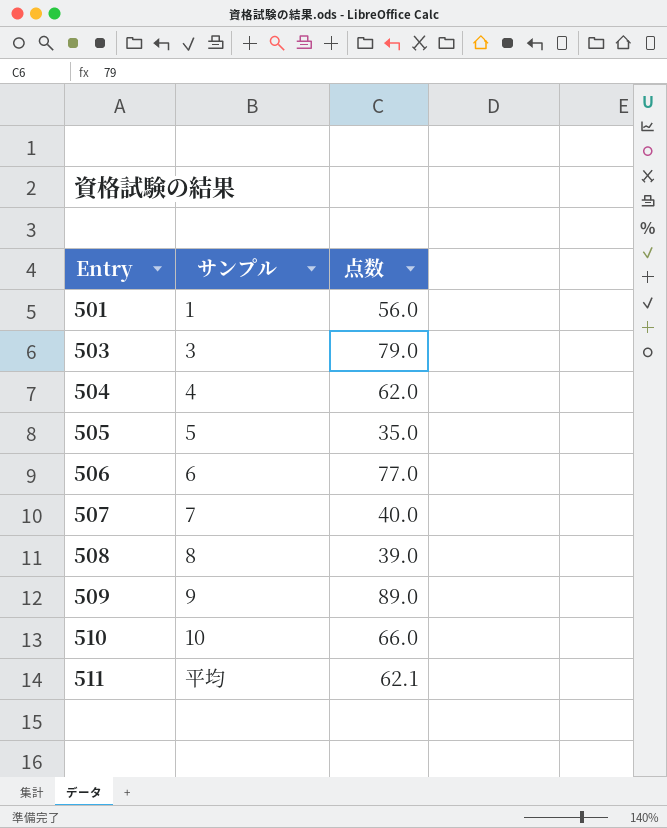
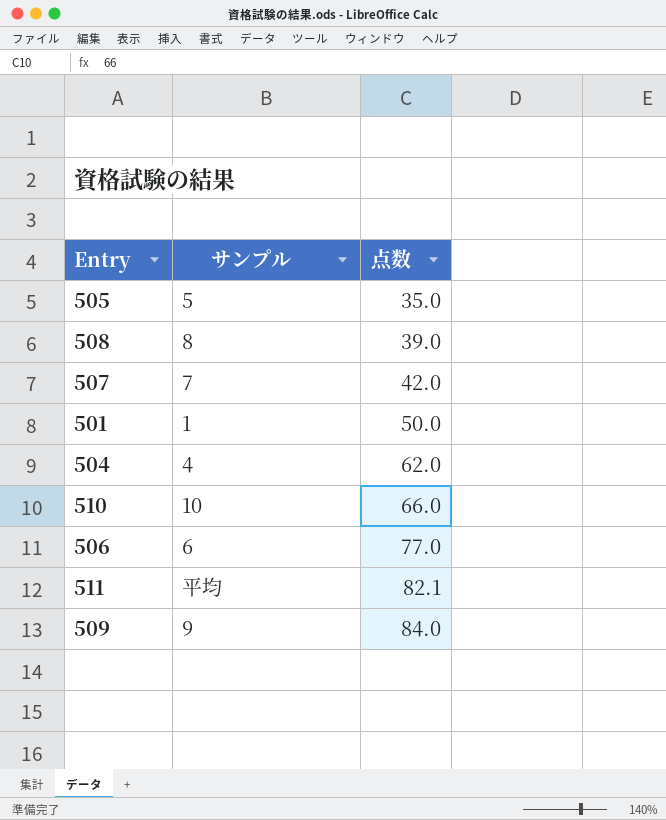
row order: Entry ascending -> 点数 ascending
row 503: 3 | 79.0 -> none
507 | 点数: 40.0 -> 42.0
501 | 点数: 56.0 -> 50.0
511 | 点数: 62.1 -> 82.1
509 | 点数: 89.0 -> 84.0

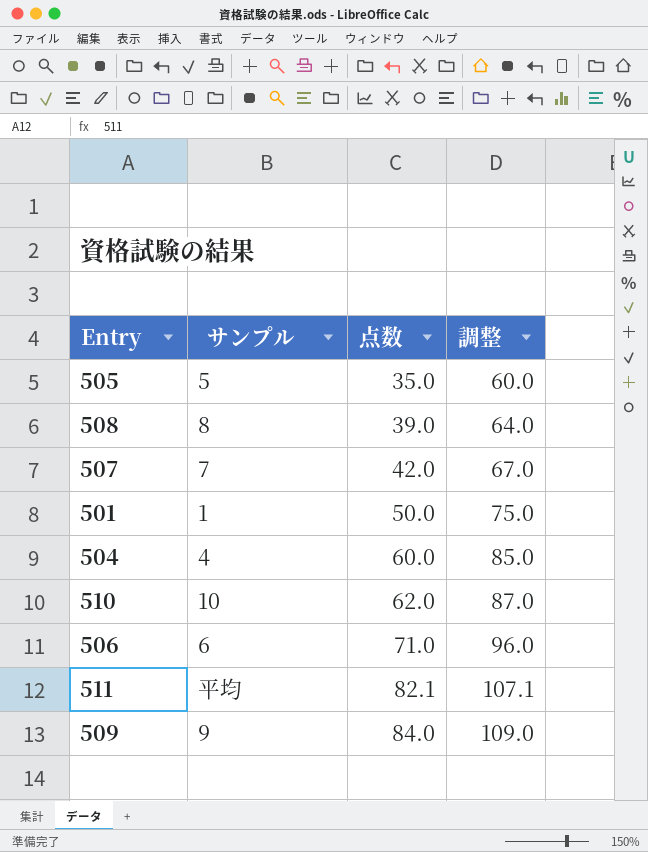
column 調整 | formula: none -> [点数] + 25
504 | 点数: 62.0 -> 60.0
510 | 点数: 66.0 -> 62.0
506 | 点数: 77.0 -> 71.0

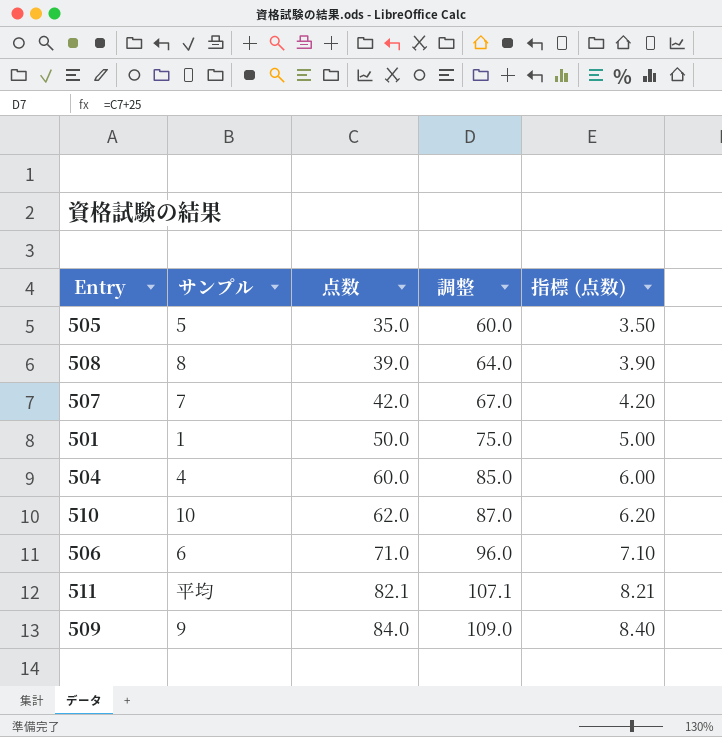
column 指標 (点数) | formula: none -> [点数] * 0.1

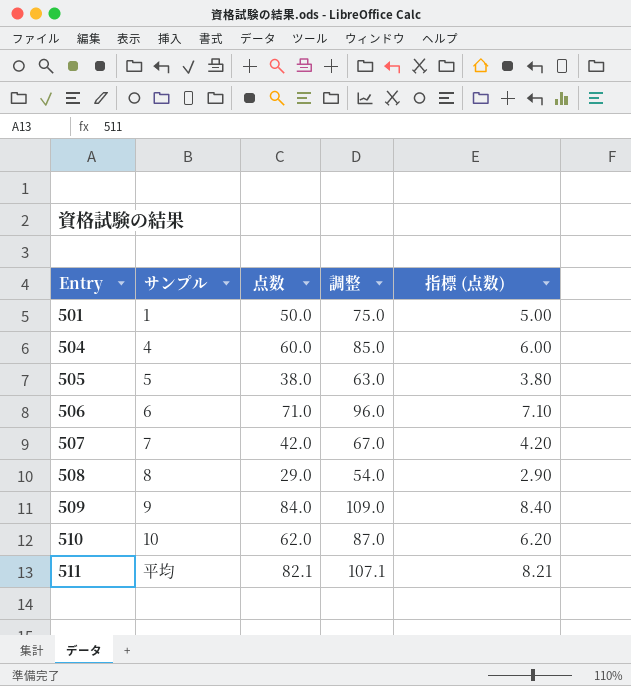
row order: 点数 ascending -> Entry ascending
505 | 点数: 35.0 -> 38.0
505 | 調整: 60.0 -> 63.0
505 | 指標 (点数): 3.50 -> 3.80
508 | 点数: 39.0 -> 29.0
508 | 調整: 64.0 -> 54.0
508 | 指標 (点数): 3.90 -> 2.90

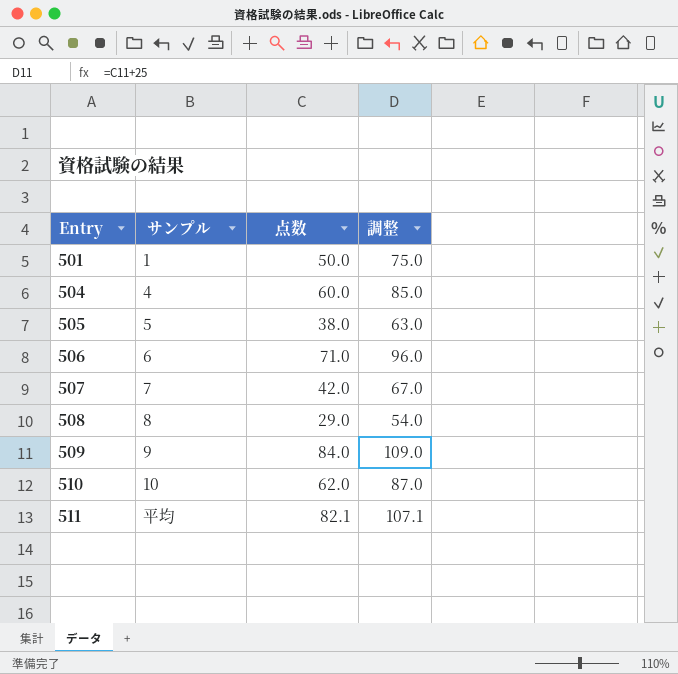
column 指標 (点数) | formula: [点数] * 0.1 -> none

